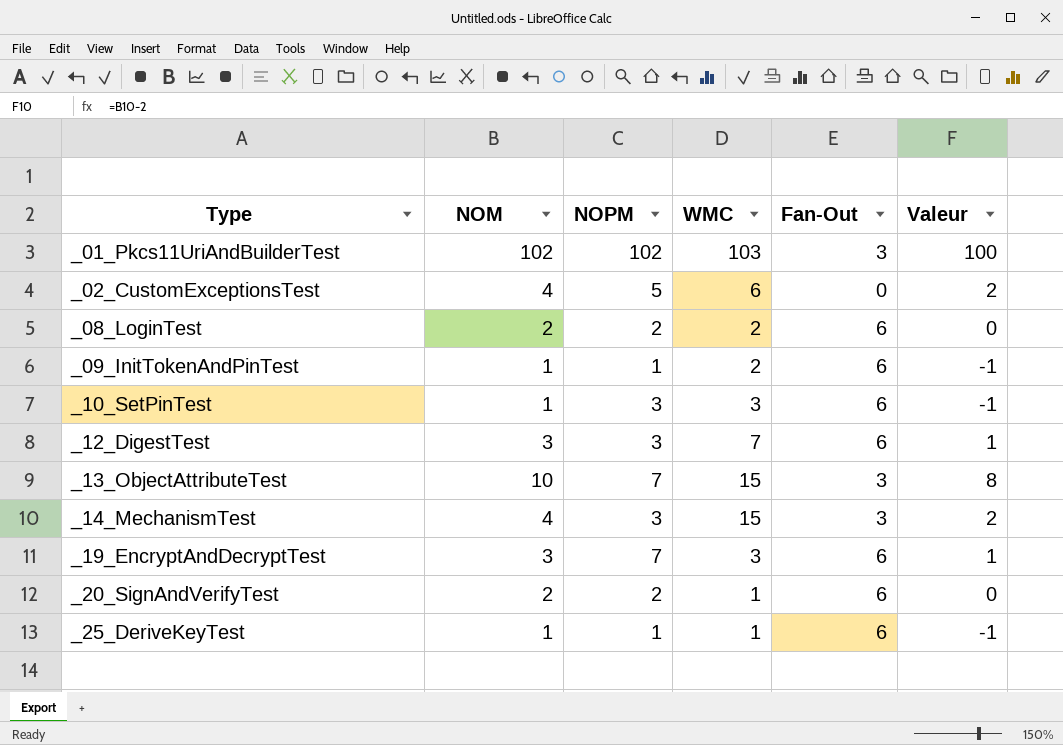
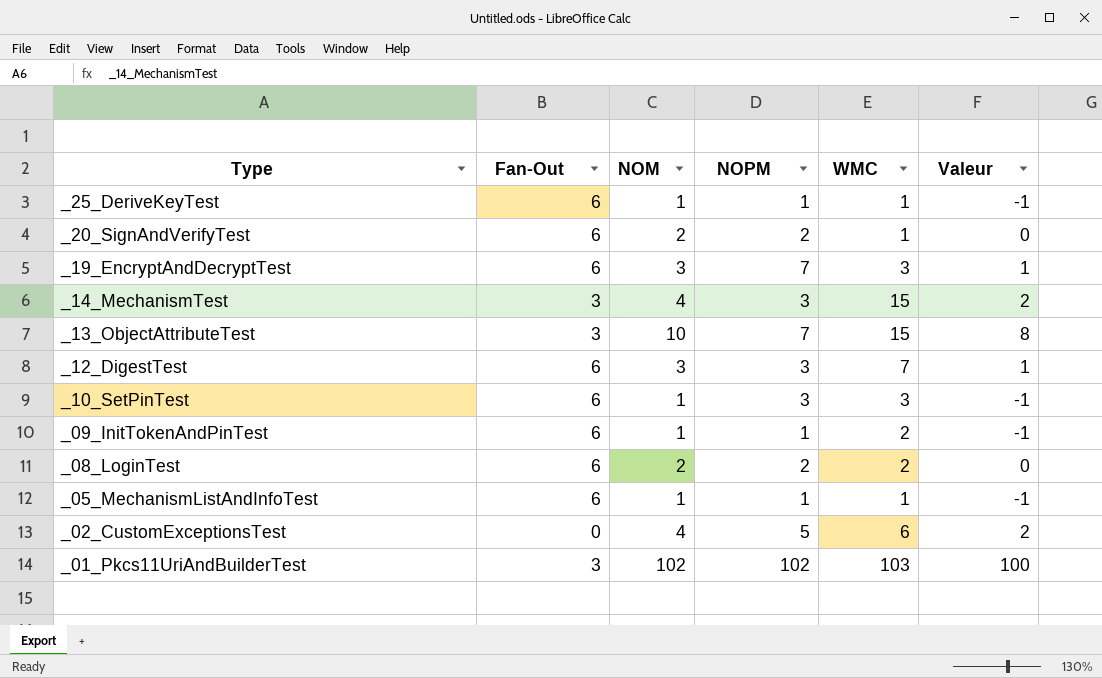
row order: Type ascending -> Type descending
column Fan-Out | position: 5 -> 2
row _05_MechanismListAndInfoTest: none -> 6 | 1 | 1 | 1 | -1

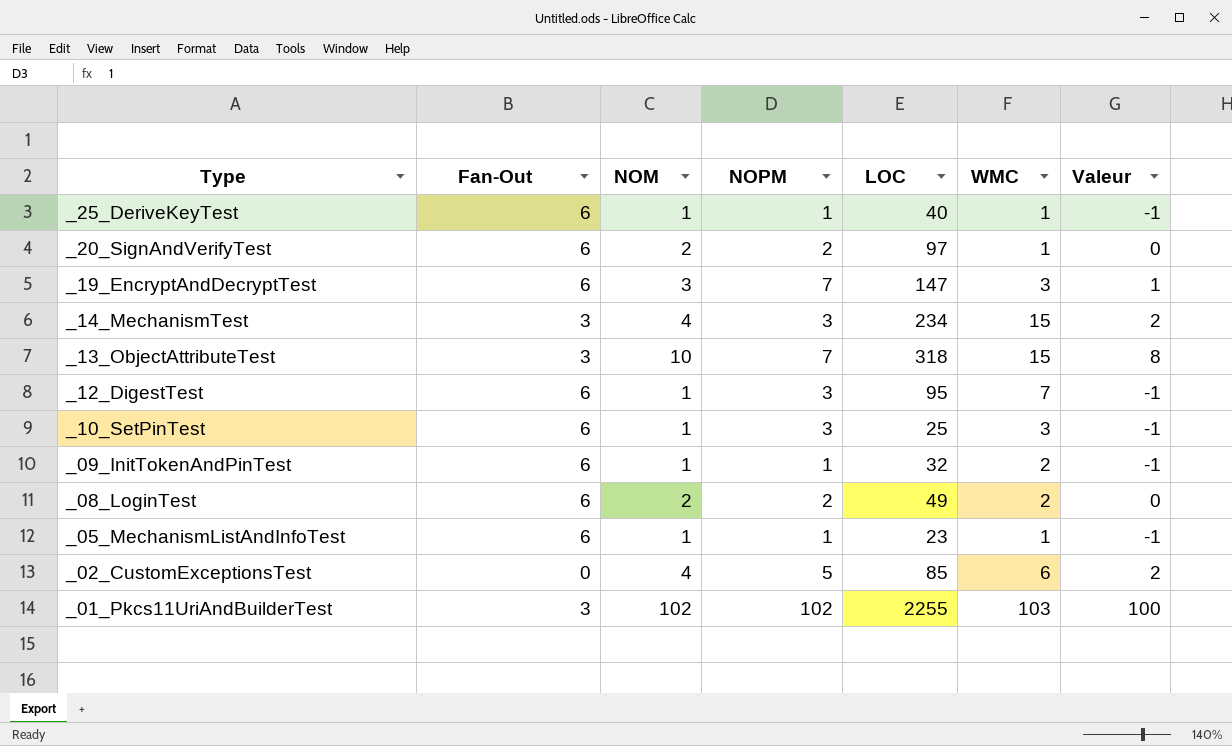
column LOC | position: none -> 5
_12_DigestTest | NOM: 3 -> 1
_12_DigestTest | Valeur: 1 -> -1

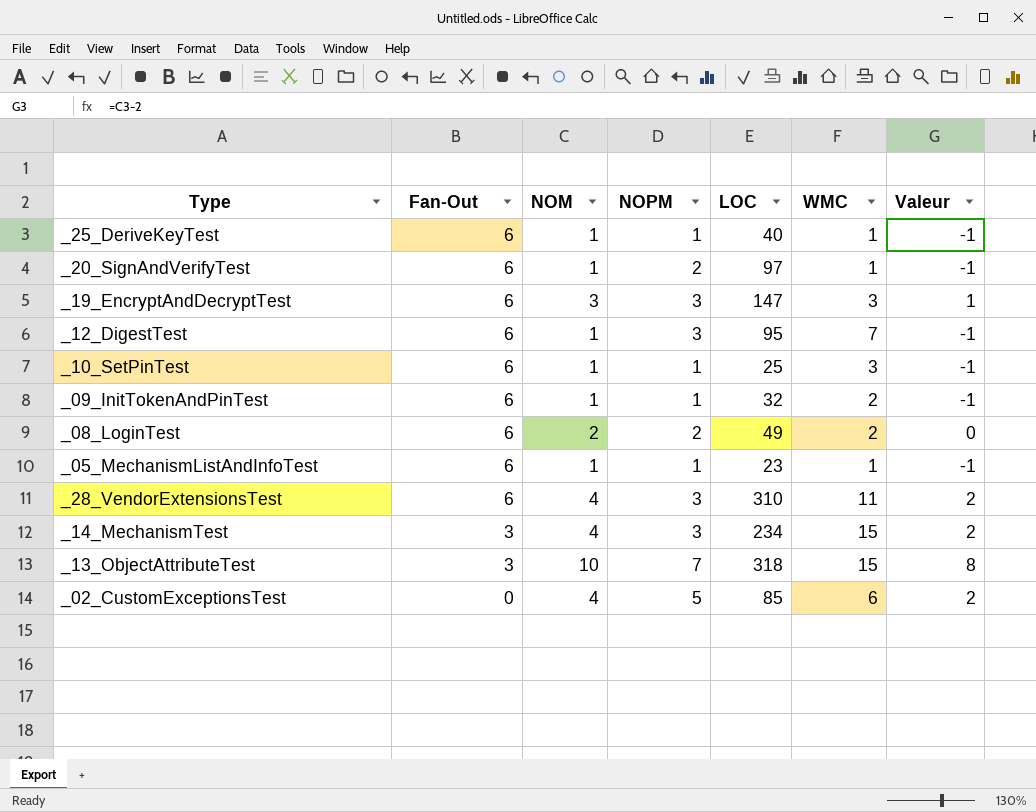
row order: Type descending -> Fan-Out descending
row _01_Pkcs11UriAndBuilderTest: 3 | 102 | 102 | 2255 | 103 | 100 -> none
_20_SignAndVerifyTest | NOM: 2 -> 1
_20_SignAndVerifyTest | Valeur: 0 -> -1
_19_EncryptAndDecryptTest | NOPM: 7 -> 3
_10_SetPinTest | NOPM: 3 -> 1
row _28_VendorExtensionsTest: none -> 6 | 4 | 3 | 310 | 11 | 2

